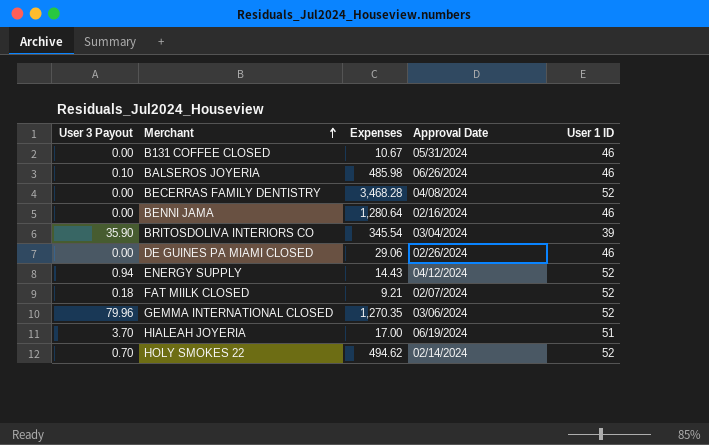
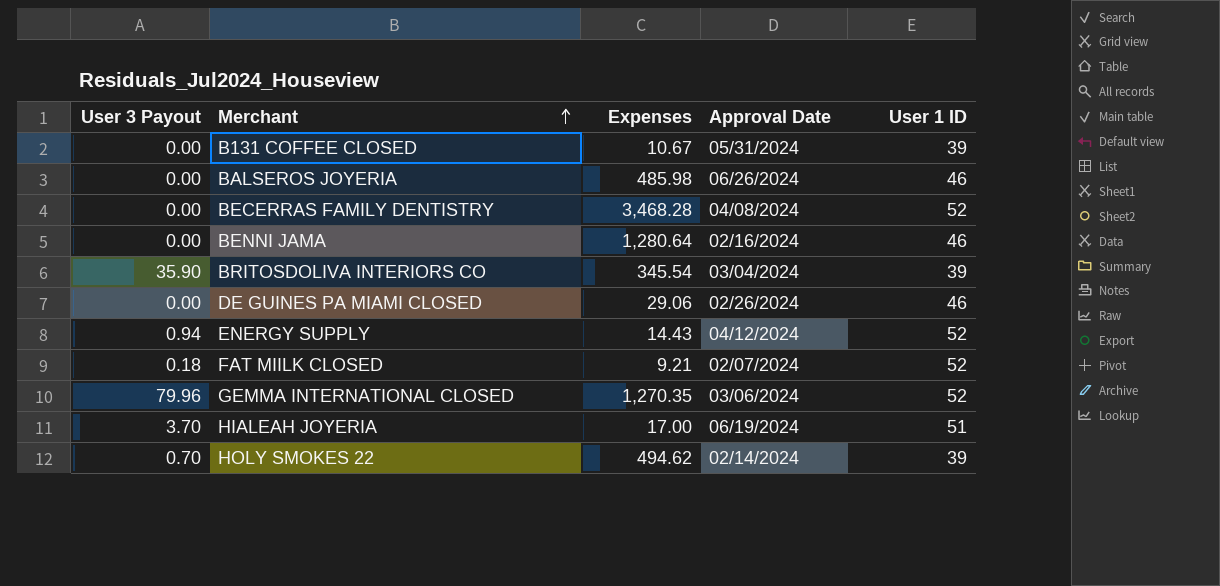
B131 COFFEE CLOSED | User 1 ID: 46 -> 39
BALSEROS JOYERIA | User 3 Payout: 0.10 -> 0.00
HOLY SMOKES 22 | User 1 ID: 52 -> 39

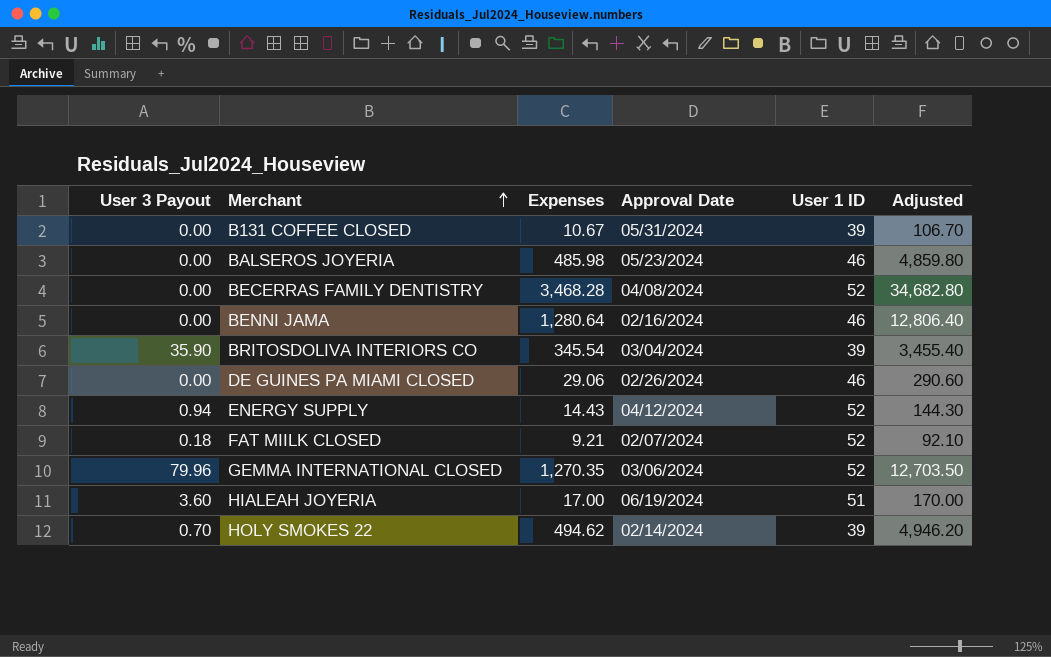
column Adjusted | formula: none -> [Expenses] * 10
BALSEROS JOYERIA | Approval Date: 06/26/2024 -> 05/23/2024
HIALEAH JOYERIA | User 3 Payout: 3.70 -> 3.60

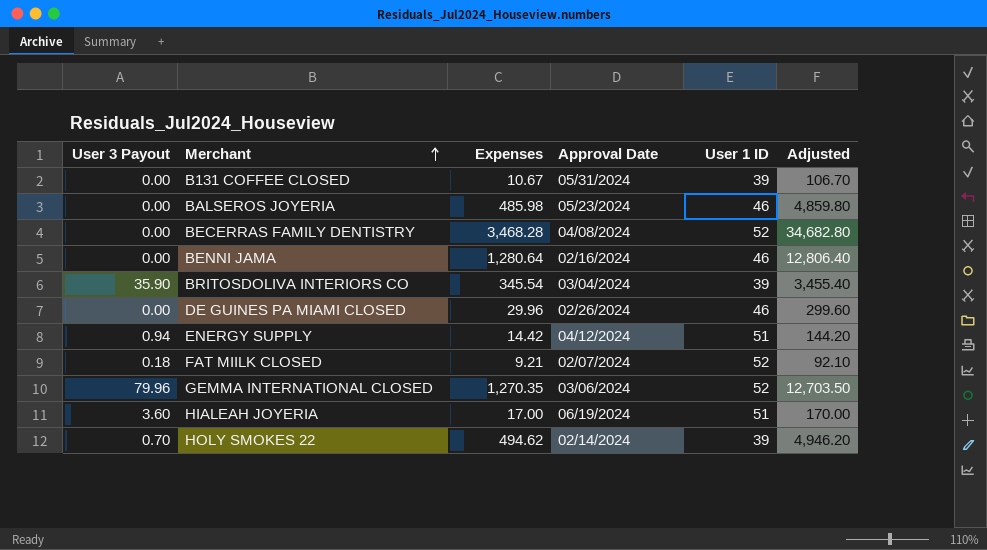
DE GUINES PA MIAMI CLOSED | Expenses: 29.06 -> 29.96
DE GUINES PA MIAMI CLOSED | Adjusted: 290.60 -> 299.60
ENERGY SUPPLY | Expenses: 14.43 -> 14.42
ENERGY SUPPLY | User 1 ID: 52 -> 51
ENERGY SUPPLY | Adjusted: 144.30 -> 144.20

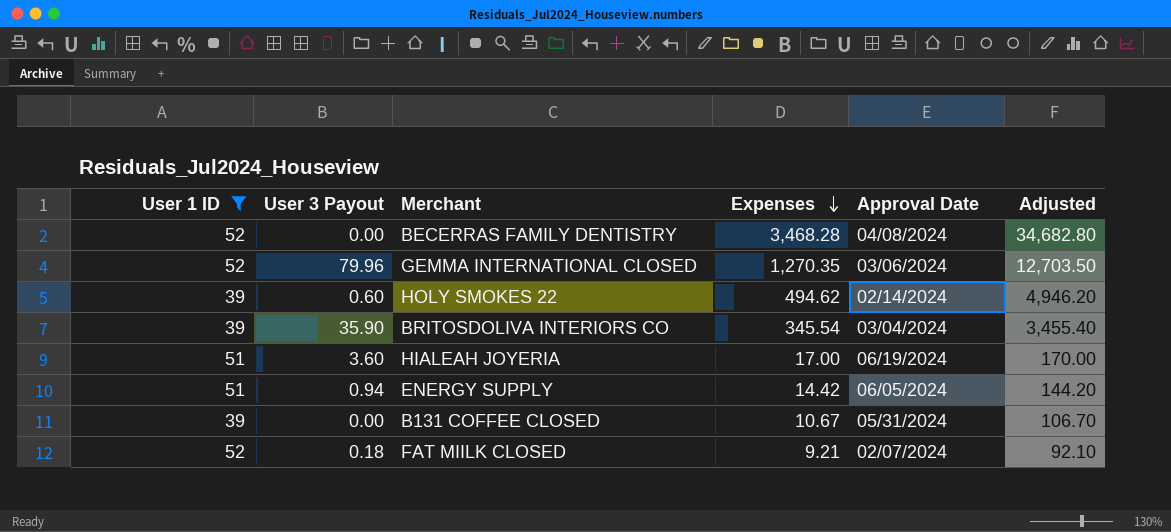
filter: none -> User 1 ID != 46
row order: Merchant ascending -> Expenses descending
column User 1 ID | position: 5 -> 1
HOLY SMOKES 22 | User 3 Payout: 0.70 -> 0.60
ENERGY SUPPLY | Approval Date: 04/12/2024 -> 06/05/2024

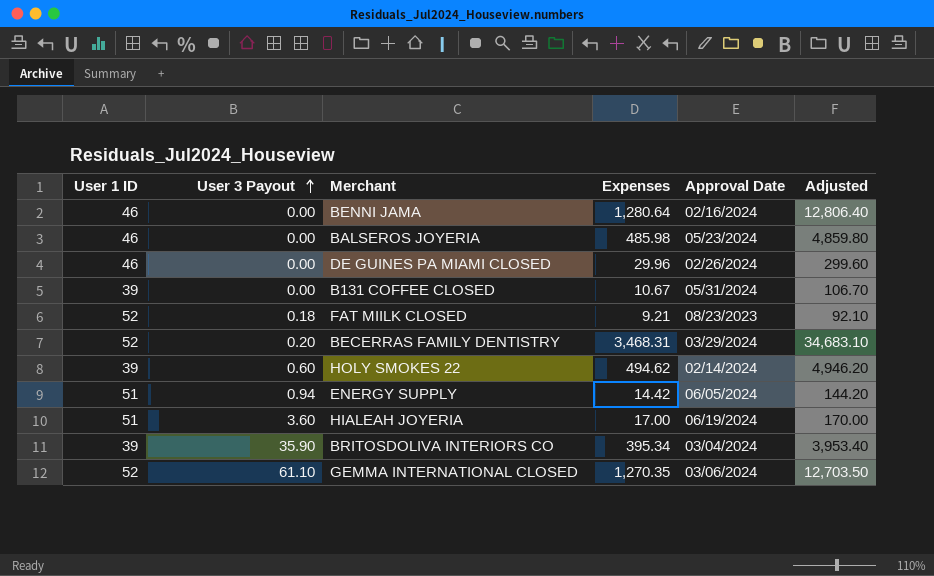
filter: User 1 ID != 46 -> none
row order: Expenses descending -> User 3 Payout ascending
FAT MIILK CLOSED | Approval Date: 02/07/2024 -> 08/23/2023
BECERRAS FAMILY DENTISTRY | User 3 Payout: 0.00 -> 0.20
BECERRAS FAMILY DENTISTRY | Expenses: 3,468.28 -> 3,468.31
BECERRAS FAMILY DENTISTRY | Approval Date: 04/08/2024 -> 03/29/2024
BECERRAS FAMILY DENTISTRY | Adjusted: 34,682.80 -> 34,683.10
BRITOSDOLIVA INTERIORS CO | Expenses: 345.54 -> 395.34
BRITOSDOLIVA INTERIORS CO | Adjusted: 3,455.40 -> 3,953.40
GEMMA INTERNATIONAL CLOSED | User 3 Payout: 79.96 -> 61.10

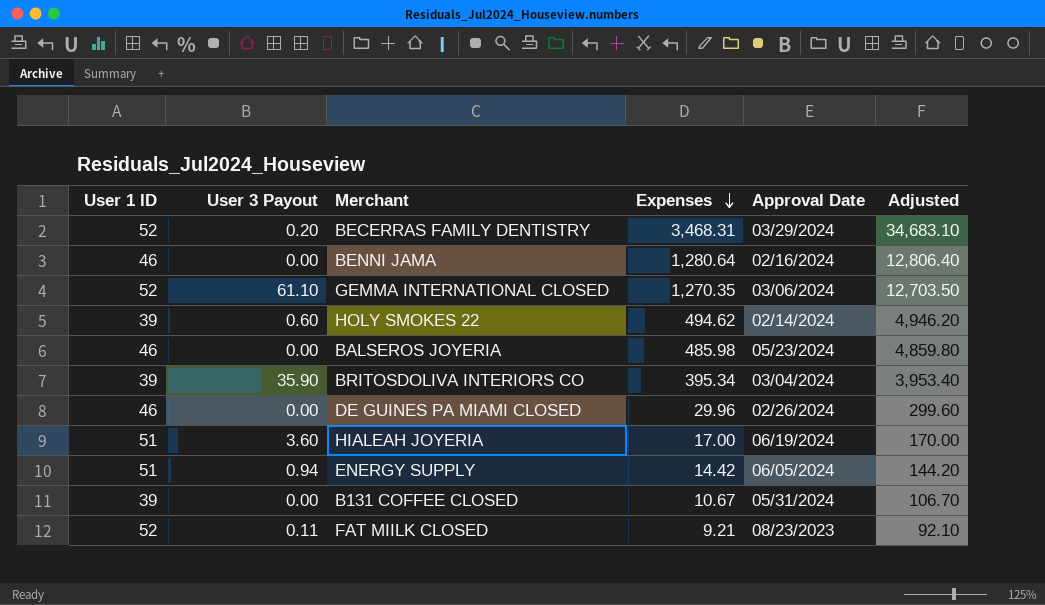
row order: User 3 Payout ascending -> Expenses descending
FAT MIILK CLOSED | User 3 Payout: 0.18 -> 0.11

